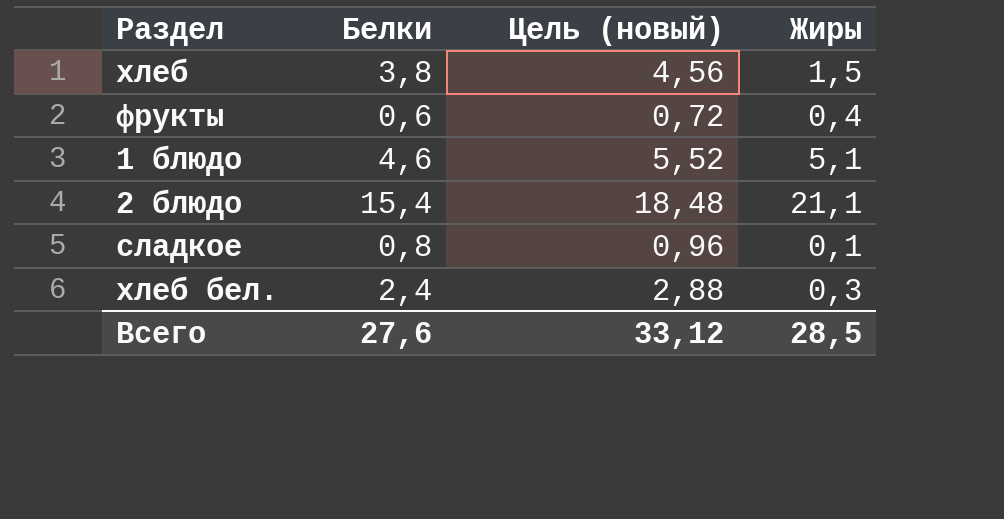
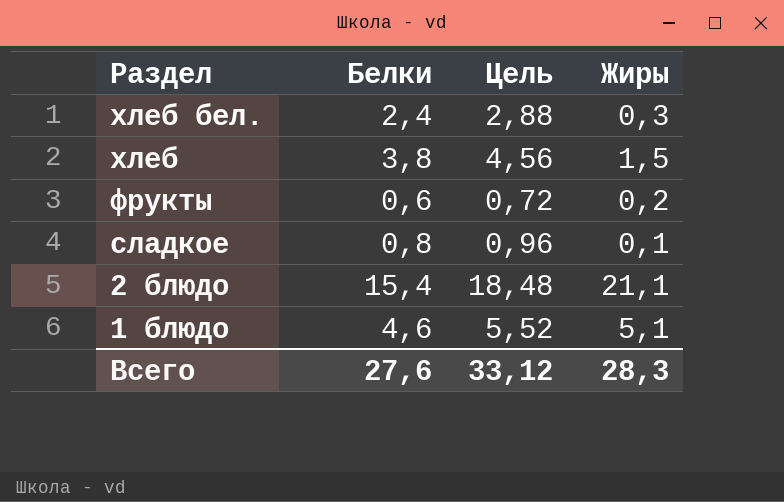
row order: none -> Раздел descending
column name: Цель (новый) -> Цель
фрукты | Жиры: 0,4 -> 0,2
Всего | Жиры: 28,5 -> 28,3

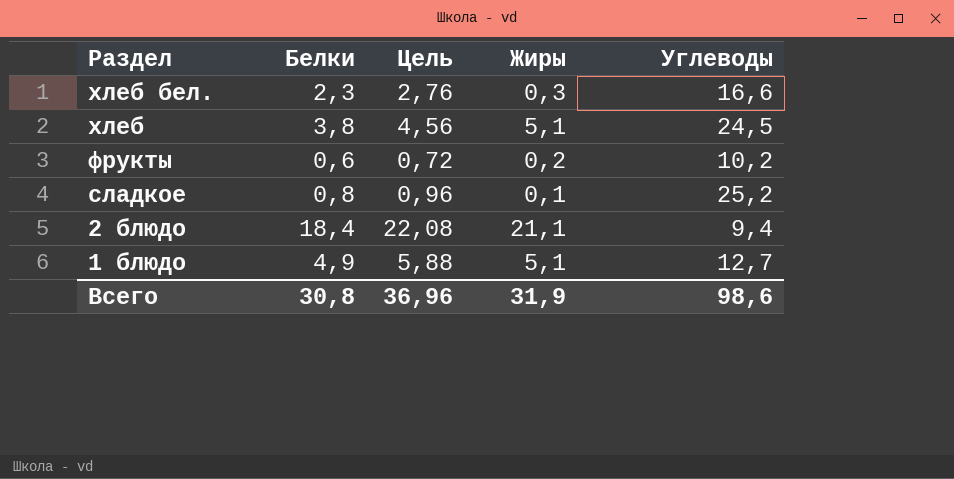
column Углеводы | position: none -> 5
хлеб бел. | Белки: 2,4 -> 2,3
хлеб бел. | Цель: 2,88 -> 2,76
хлеб | Жиры: 1,5 -> 5,1
2 блюдо | Белки: 15,4 -> 18,4
2 блюдо | Цель: 18,48 -> 22,08
1 блюдо | Белки: 4,6 -> 4,9
1 блюдо | Цель: 5,52 -> 5,88
Всего | Белки: 27,6 -> 30,8
Всего | Цель: 33,12 -> 36,96
Всего | Жиры: 28,3 -> 31,9

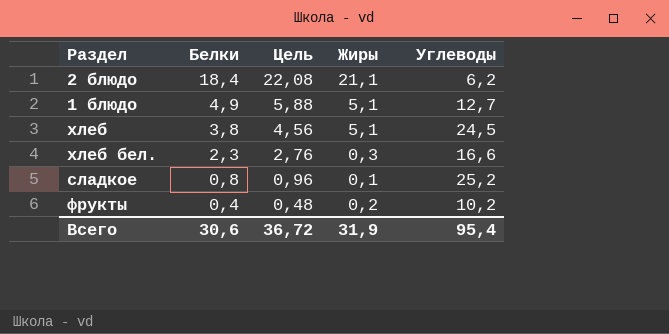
row order: Раздел descending -> Белки descending
2 блюдо | Углеводы: 9,4 -> 6,2
фрукты | Белки: 0,6 -> 0,4
фрукты | Цель: 0,72 -> 0,48
Всего | Белки: 30,8 -> 30,6
Всего | Цель: 36,96 -> 36,72
Всего | Углеводы: 98,6 -> 95,4

